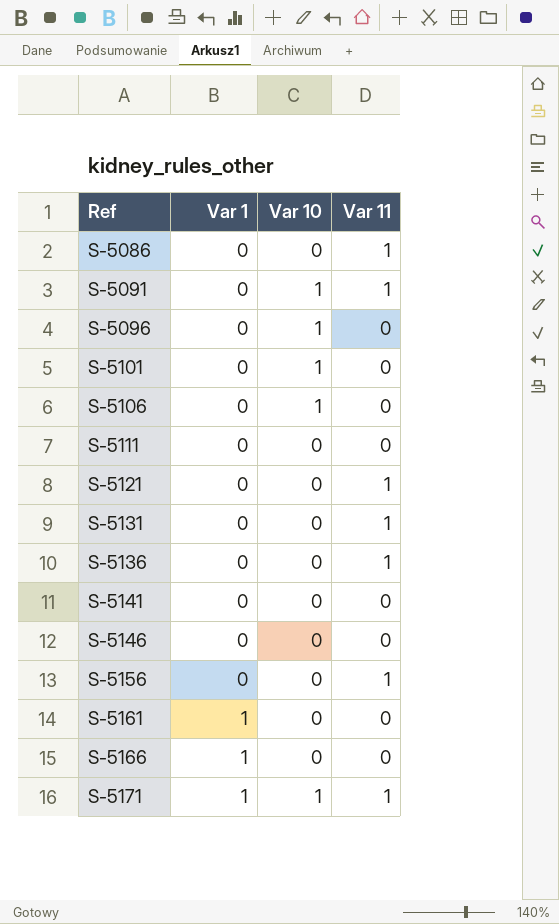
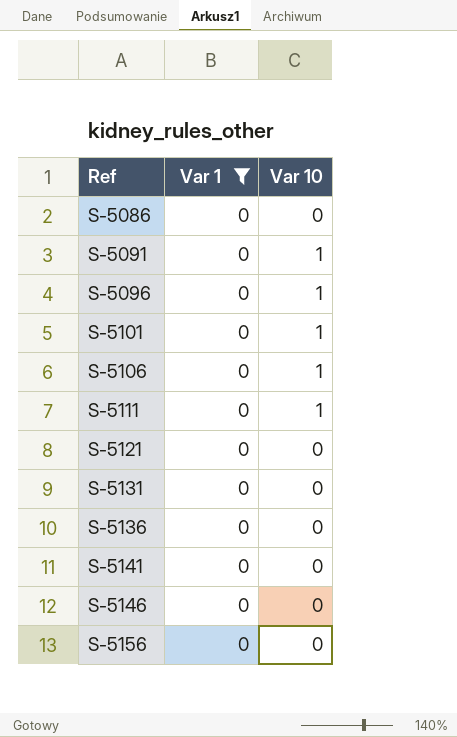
filter: none -> Var 1 = 0
column Var 11 | position: 4 -> none
S-5111 | Var 10: 0 -> 1

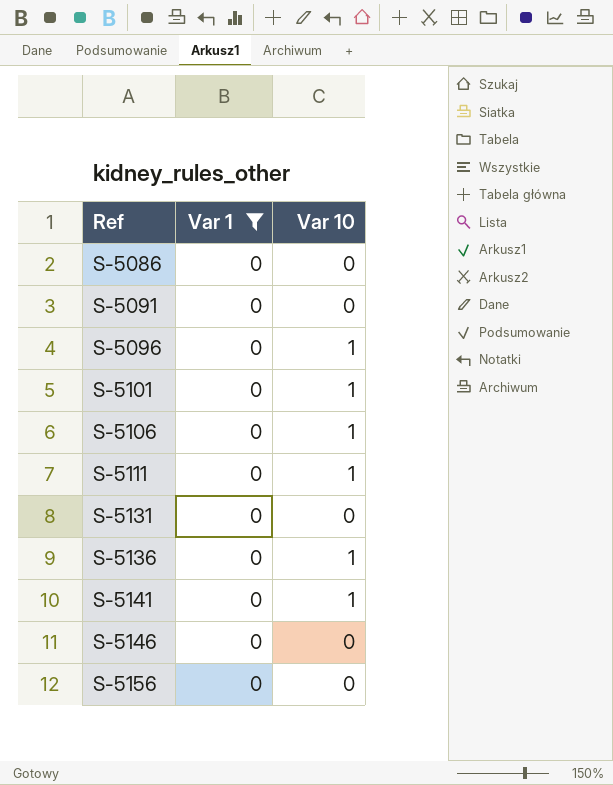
row S-5121: 0 | 0 -> none
S-5091 | Var 10: 1 -> 0
S-5136 | Var 10: 0 -> 1
S-5141 | Var 10: 0 -> 1

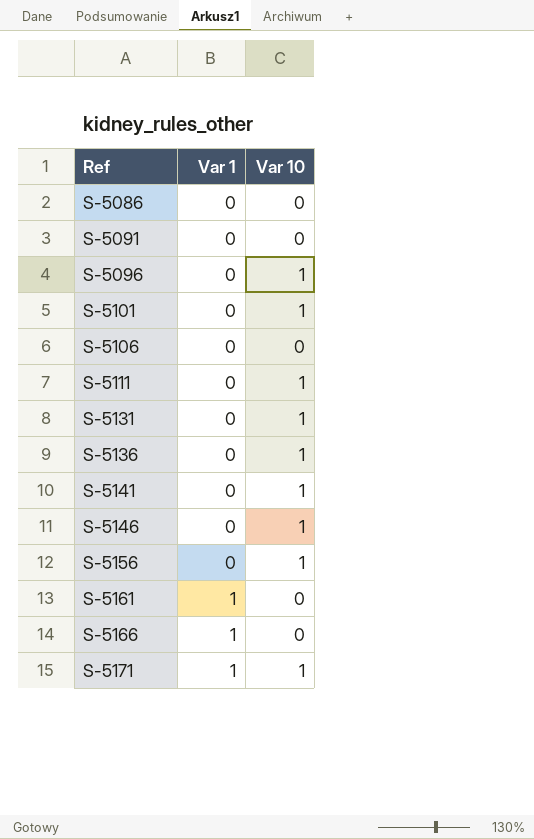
filter: Var 1 = 0 -> none
S-5106 | Var 10: 1 -> 0
S-5131 | Var 10: 0 -> 1
S-5146 | Var 10: 0 -> 1
S-5156 | Var 10: 0 -> 1

